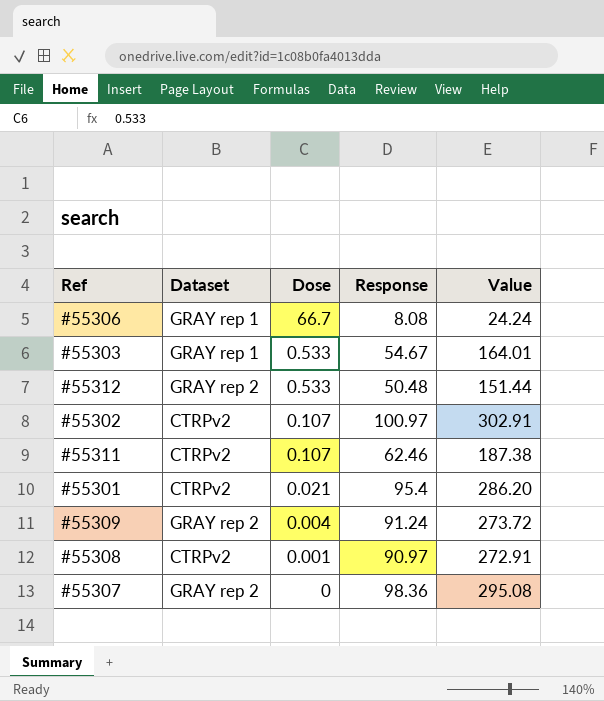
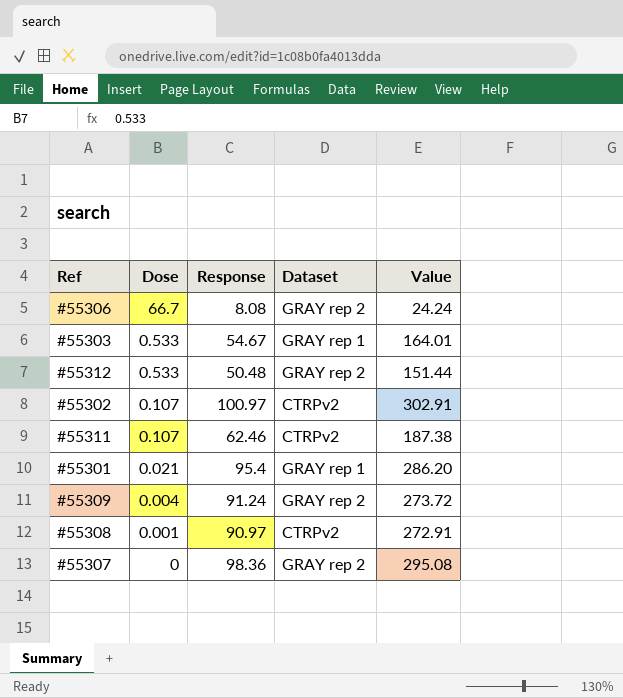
column Dataset | position: 2 -> 4
#55306 | Dataset: GRAY rep 1 -> GRAY rep 2
#55301 | Dataset: CTRPv2 -> GRAY rep 1

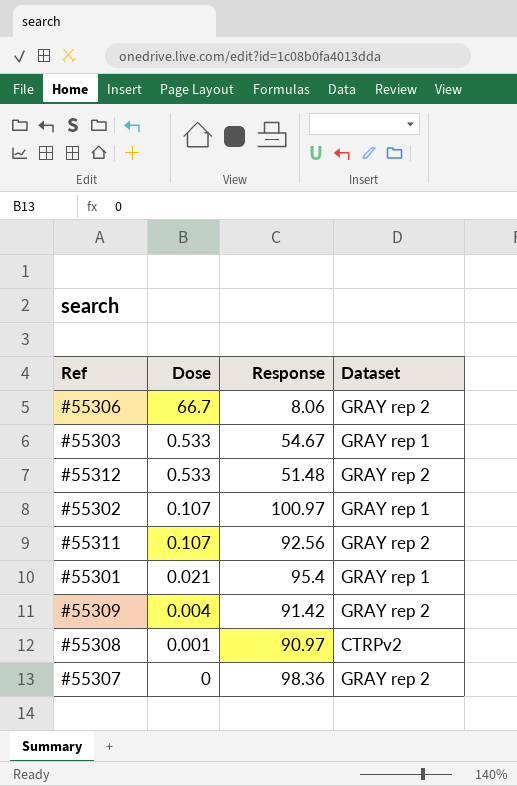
column Value | formula: [Response] * 3 -> none
#55306 | Response: 8.08 -> 8.06
#55312 | Response: 50.48 -> 51.48
#55302 | Dataset: CTRPv2 -> GRAY rep 1
#55311 | Response: 62.46 -> 92.56
#55311 | Dataset: CTRPv2 -> GRAY rep 2
#55309 | Response: 91.24 -> 91.42

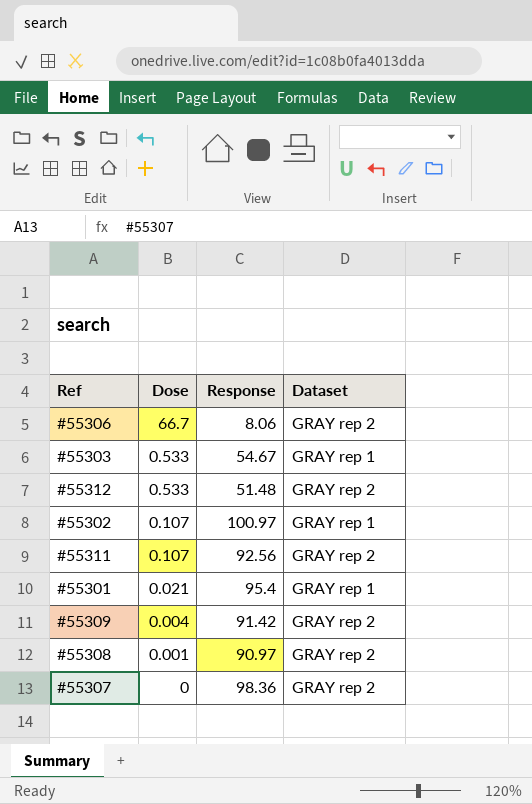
#55308 | Dataset: CTRPv2 -> GRAY rep 2

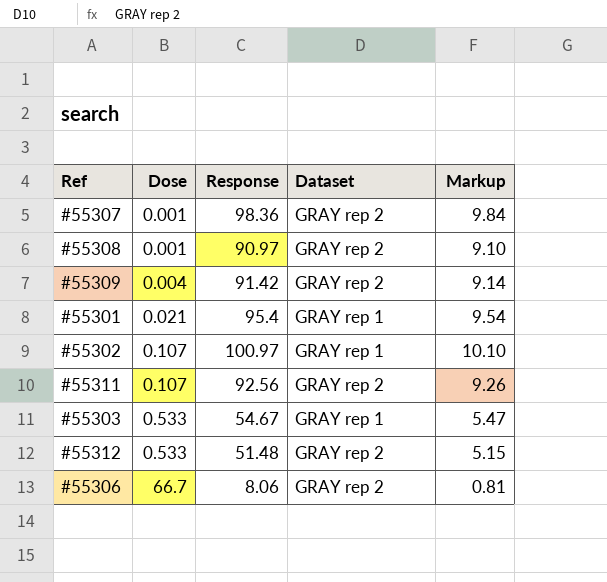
row order: Dose descending -> Dose ascending
column Markup | formula: none -> [Response] * 0.1
#55307 | Dose: 0 -> 0.001

